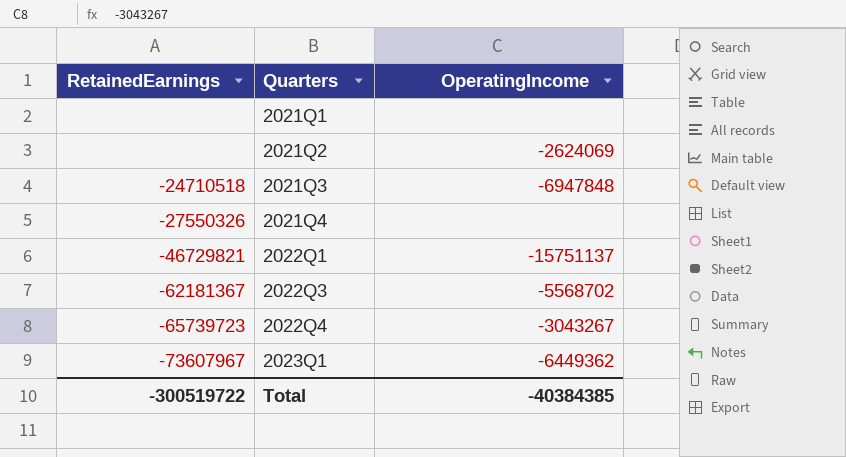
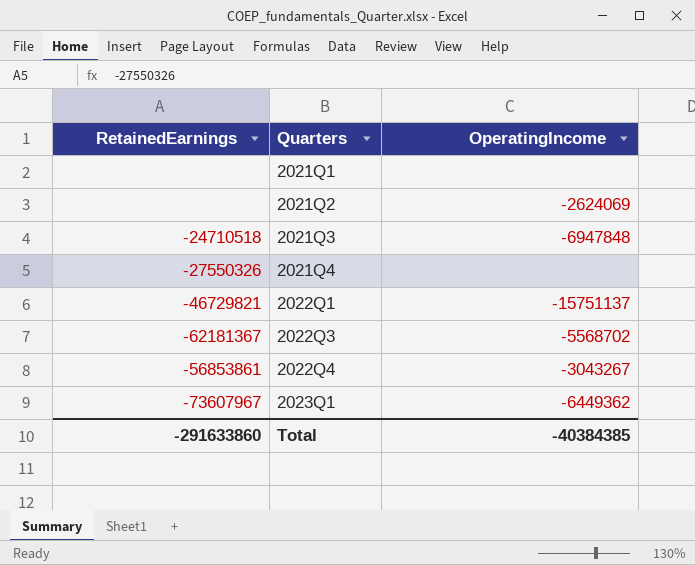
2022Q4 | RetainedEarnings: -65739723 -> -56853861
Total | RetainedEarnings: -300519722 -> -291633860

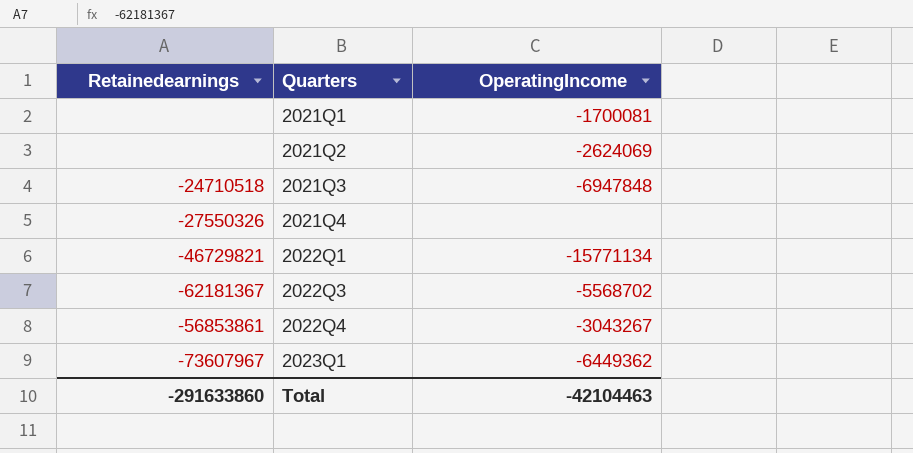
column name: RetainedEarnings -> Retainedearnings
2021Q1 | OperatingIncome: none -> -1700081
2022Q1 | OperatingIncome: -15751137 -> -15771134
Total | OperatingIncome: -40384385 -> -42104463

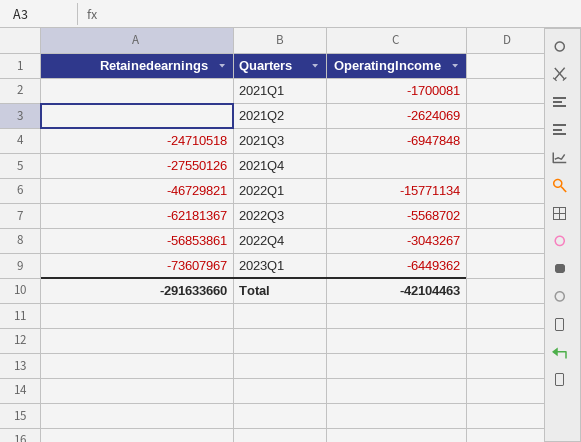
2021Q4 | Retainedearnings: -27550326 -> -27550126
Total | Retainedearnings: -291633860 -> -291633660

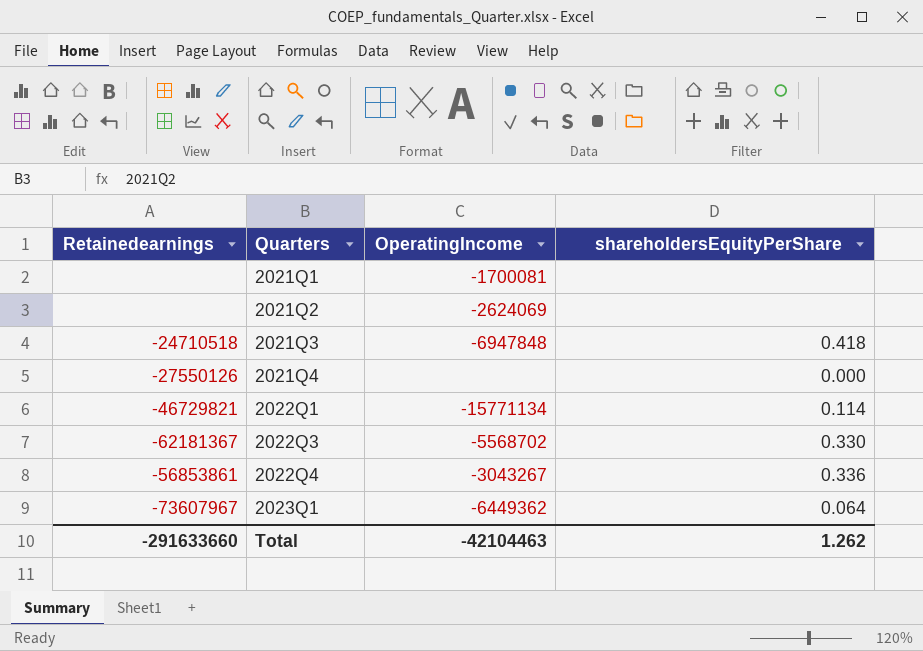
column shareholdersEquityPerShare | position: none -> 4

